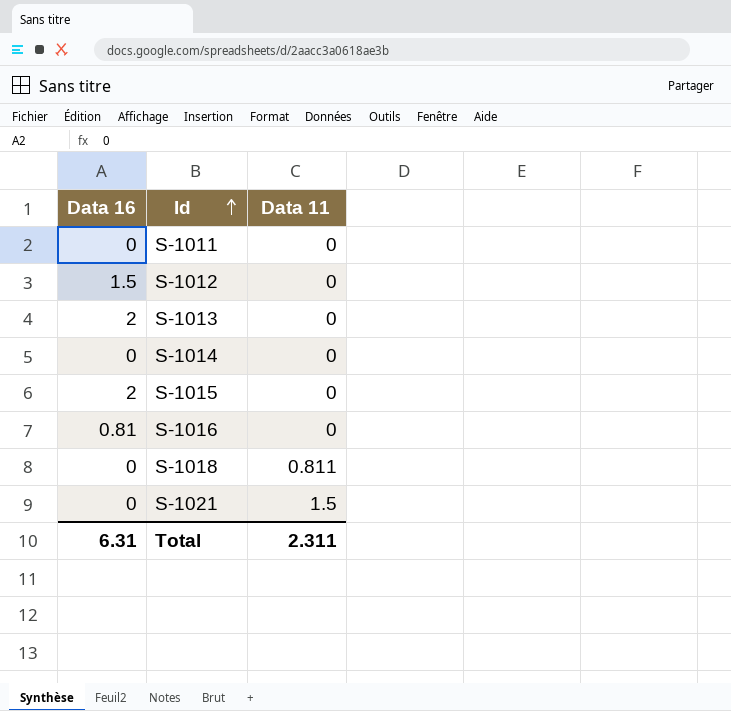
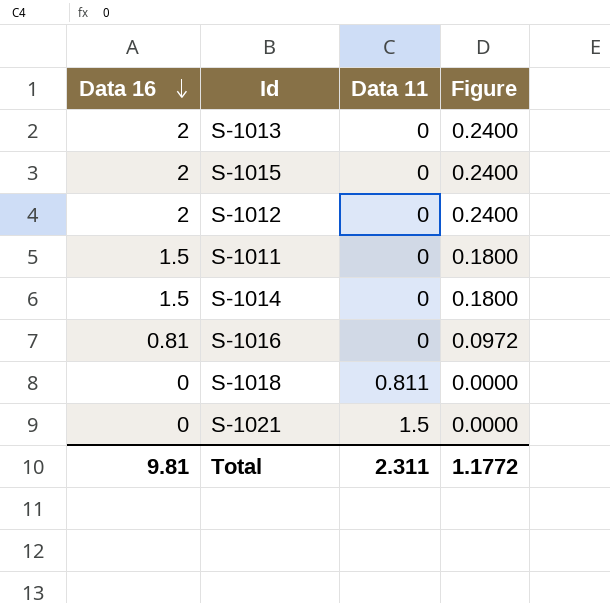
row order: Id ascending -> Data 16 descending
column Figure | formula: none -> [Data 16] * 0.12
S-1012 | Data 16: 1.5 -> 2
S-1011 | Data 16: 0 -> 1.5
S-1014 | Data 16: 0 -> 1.5
Total | Data 16: 6.31 -> 9.81

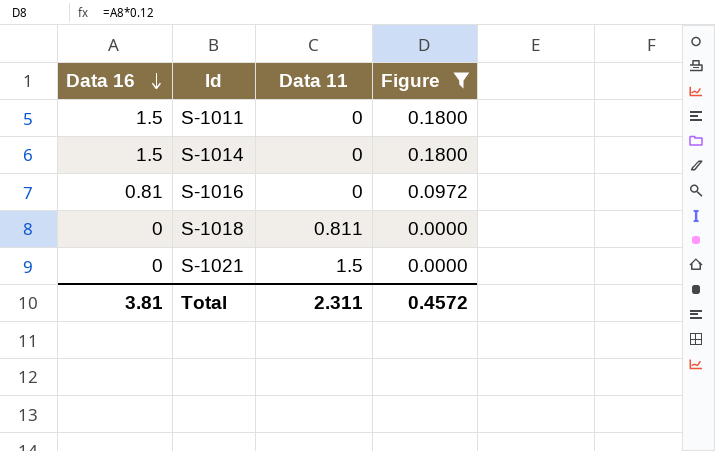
filter: none -> Figure != 0.2400
Total | Data 16: 9.81 -> 3.81
Total | Figure: 1.1772 -> 0.4572

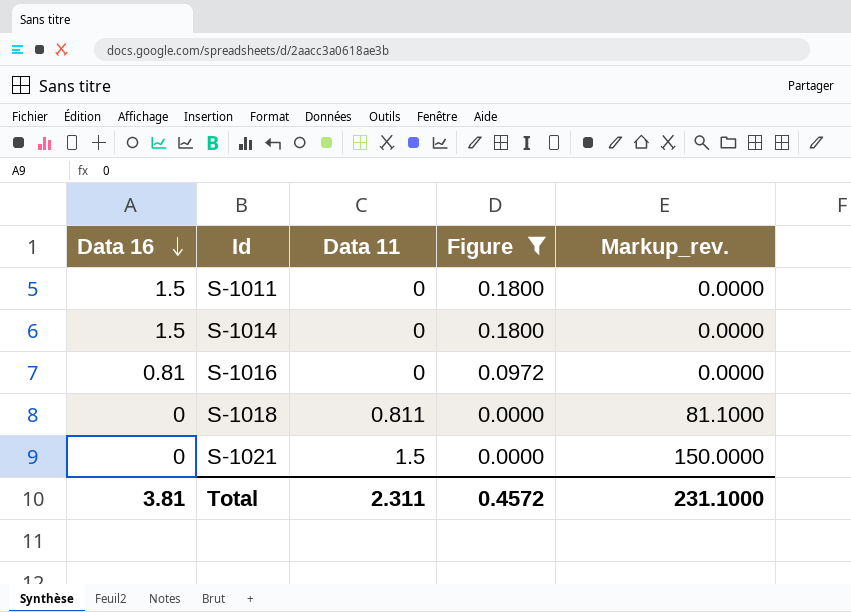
column Markup_rev. | formula: none -> [Data 11] * 100

